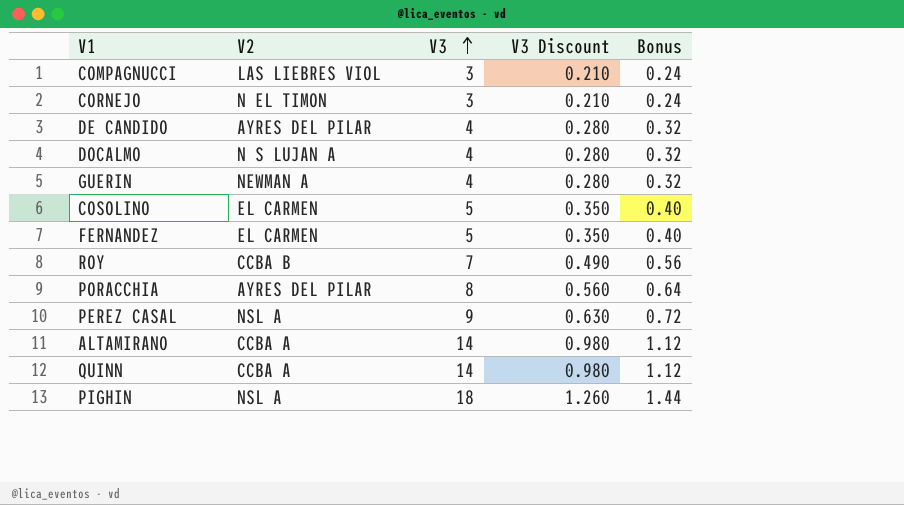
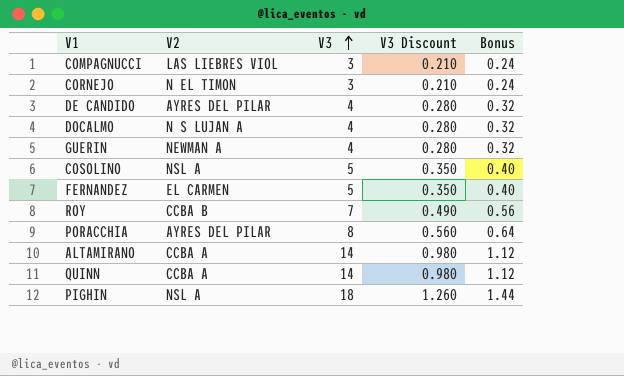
row PEREZ CASAL: NSL A | 9 | 0.630 | 0.72 -> none
COSOLINO | V2: EL CARMEN -> NSL A

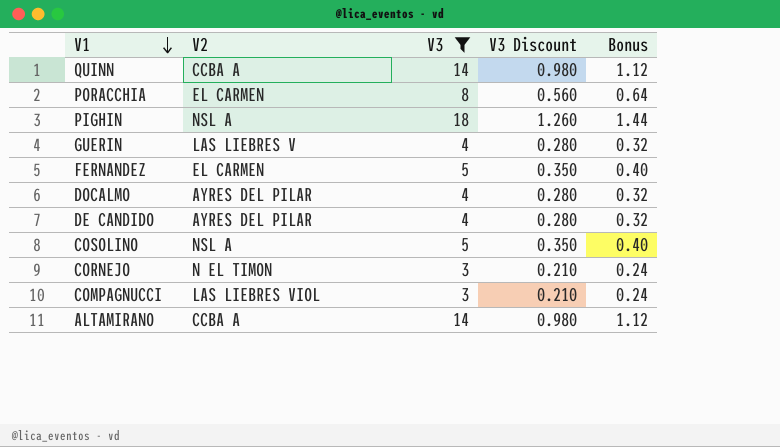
filter: none -> V3 != 7
row order: V3 ascending -> V1 descending
PORACCHIA | V2: AYRES DEL PILAR -> EL CARMEN
GUERIN | V2: NEWMAN A -> LAS LIEBRES V
DOCALMO | V2: N S LUJAN A -> AYRES DEL PILAR

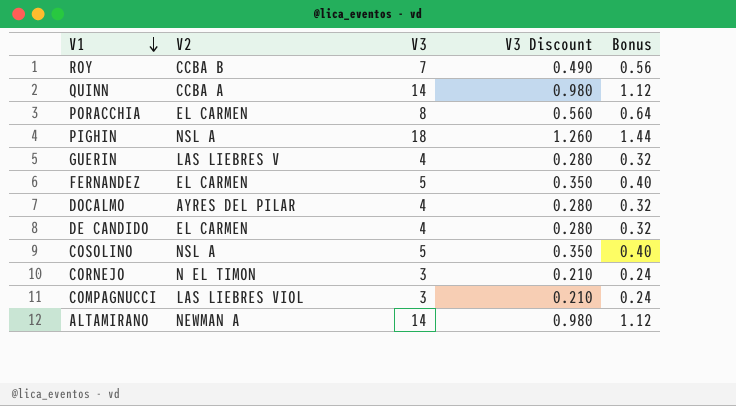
filter: V3 != 7 -> none
DE CANDIDO | V2: AYRES DEL PILAR -> EL CARMEN
ALTAMIRANO | V2: CCBA A -> NEWMAN A

